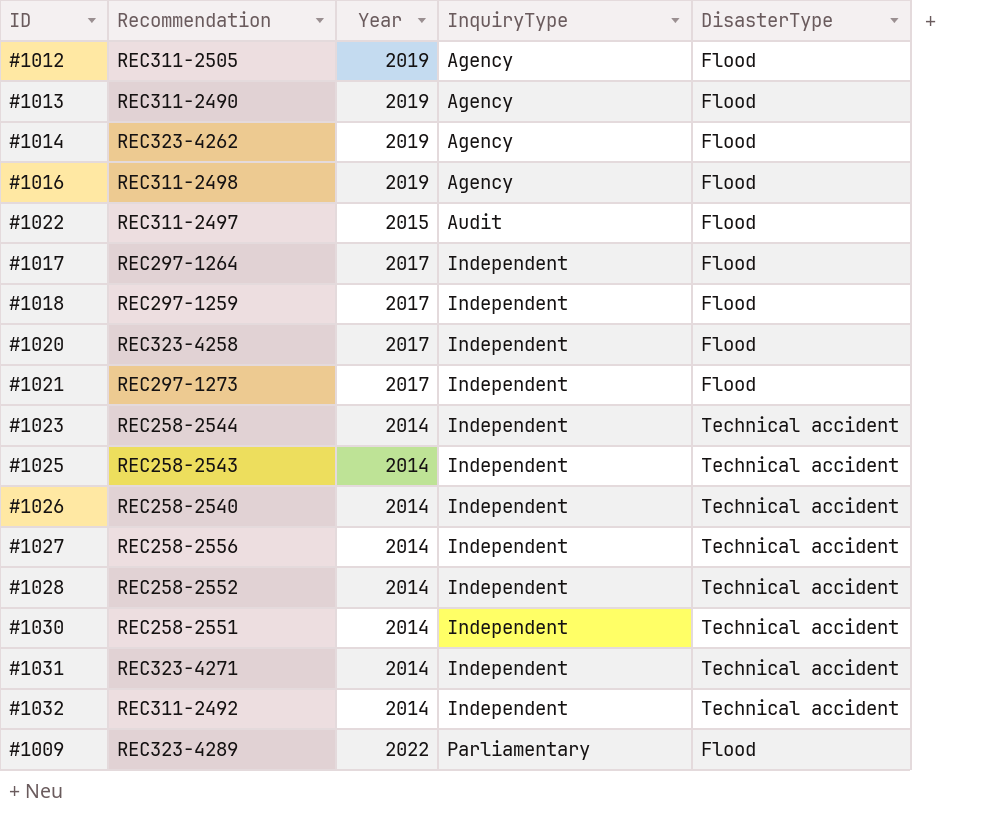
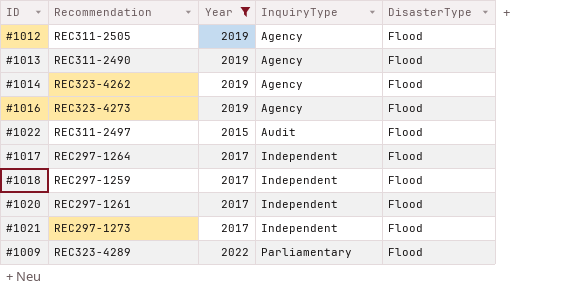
filter: none -> Year != 2014
#1016 | Recommendation: REC311-2498 -> REC323-4273
#1020 | Recommendation: REC323-4258 -> REC297-1261

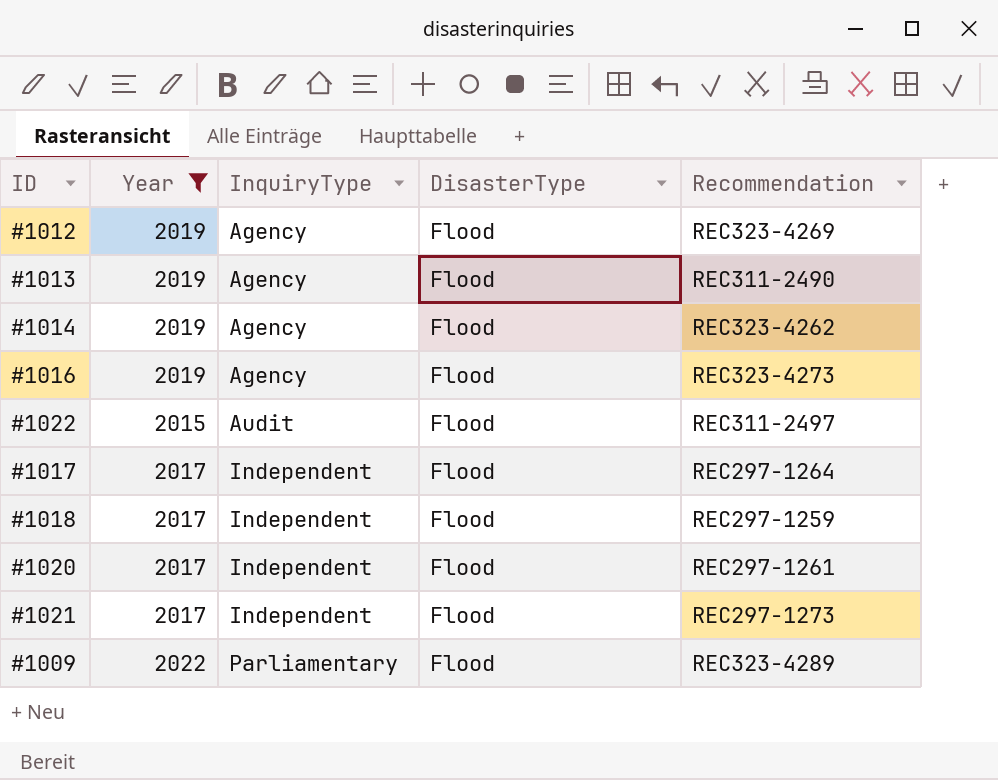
column Recommendation | position: 2 -> 5
#1012 | Recommendation: REC311-2505 -> REC323-4269

